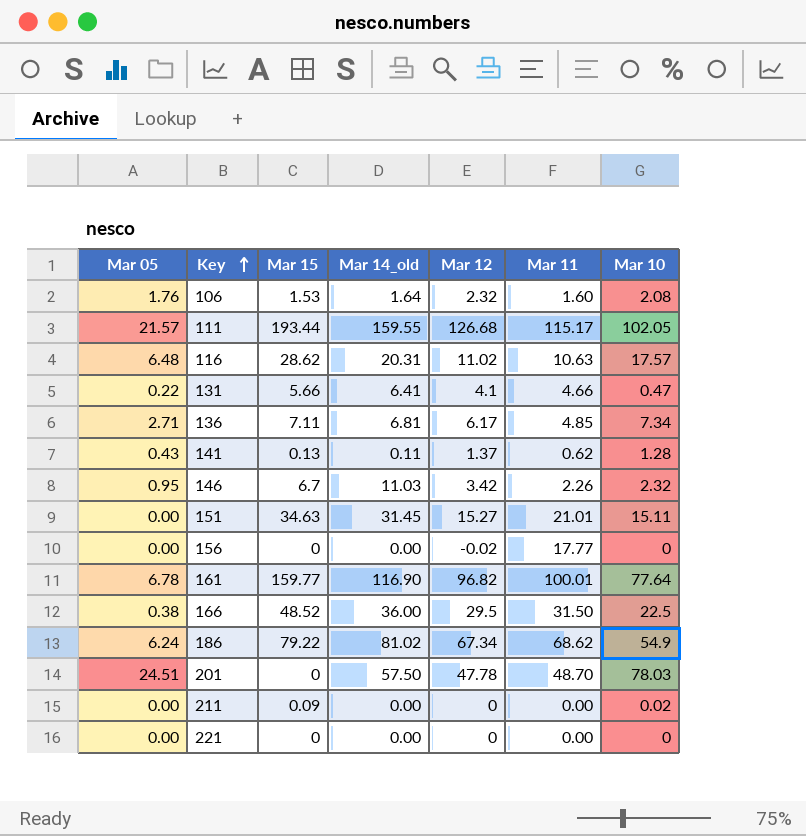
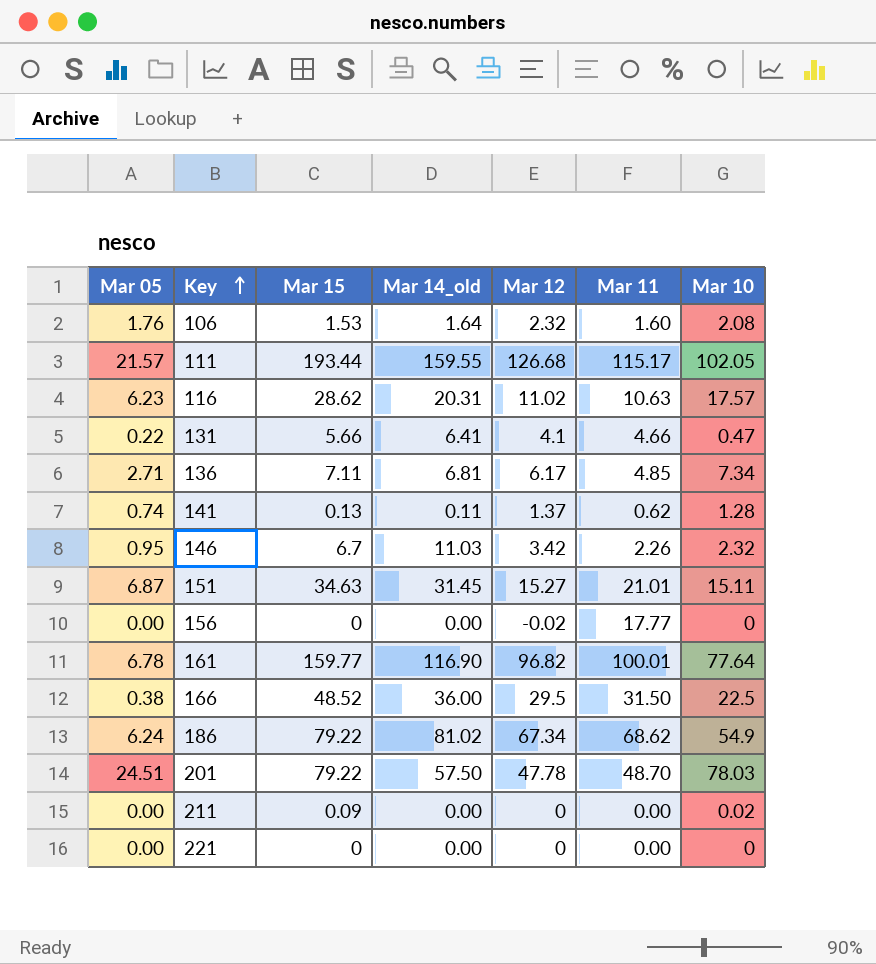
116 | Mar 05: 6.48 -> 6.23
141 | Mar 05: 0.43 -> 0.74
151 | Mar 05: 0.00 -> 6.87
201 | Mar 15: 0 -> 79.22

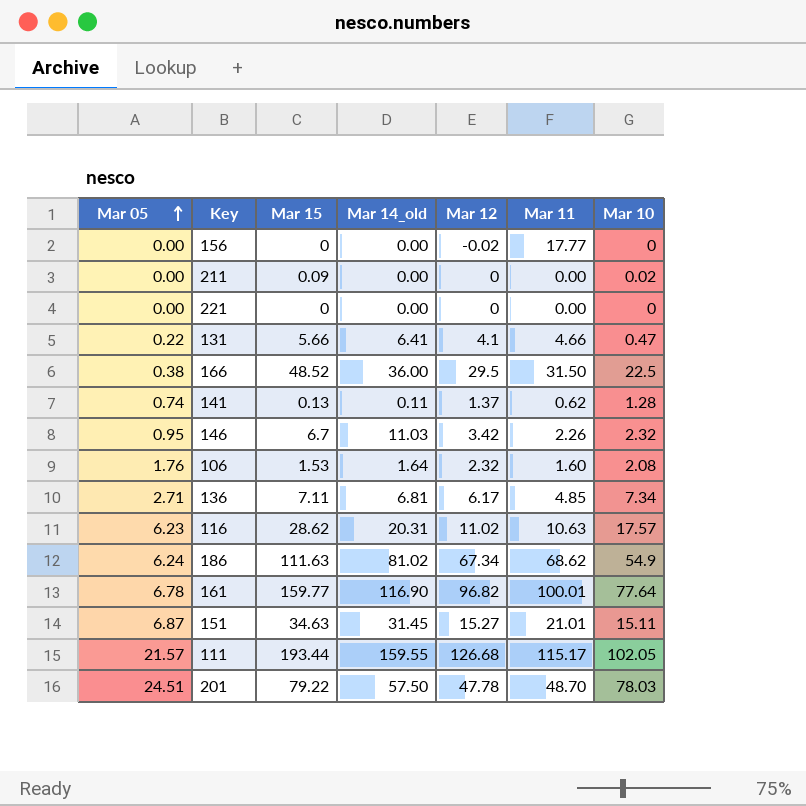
row order: Key ascending -> Mar 05 ascending
186 | Mar 15: 79.22 -> 111.63

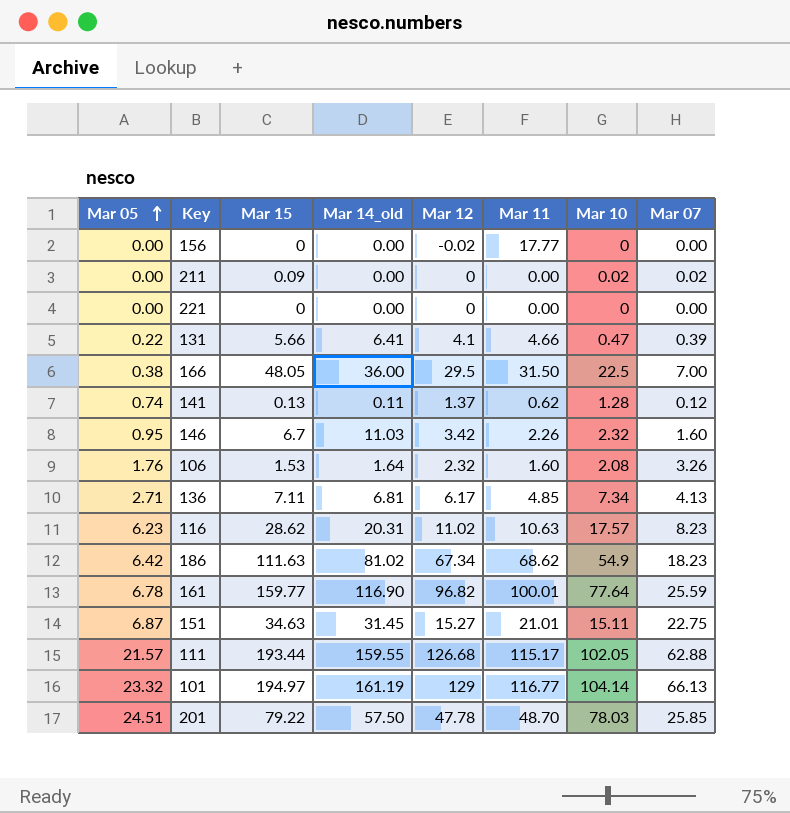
column Mar 07 | position: none -> 8
166 | Mar 15: 48.52 -> 48.05
186 | Mar 05: 6.24 -> 6.42
row 101: none -> 23.32 | 194.97 | 161.19 | 129 | 116.77 | 104.14 | 66.13

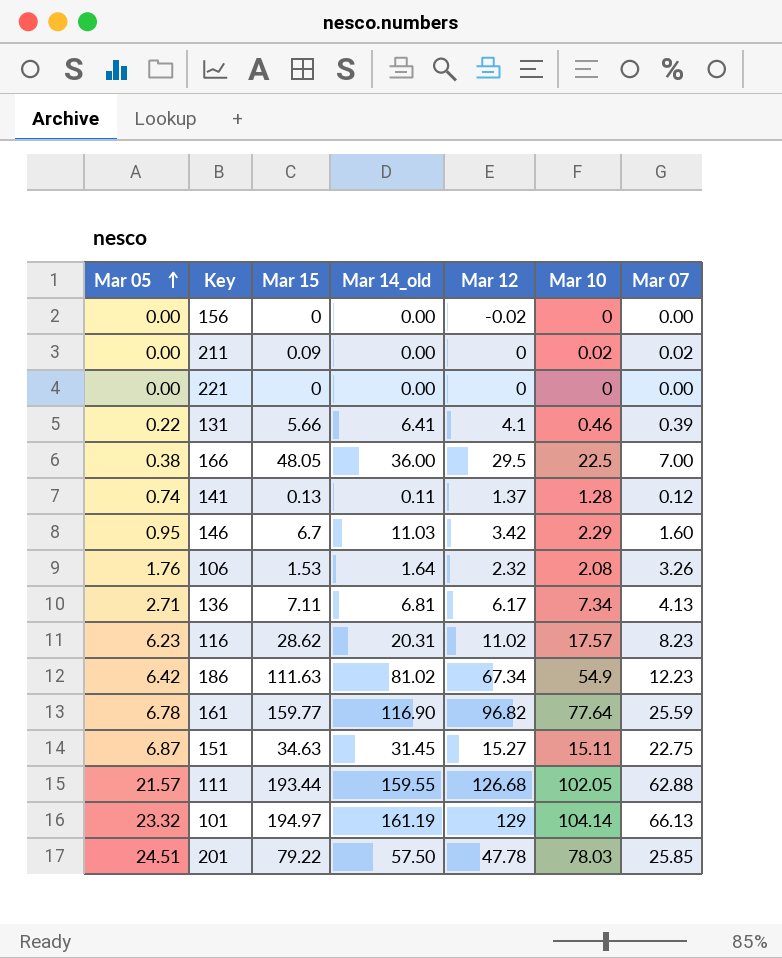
column Mar 11 | position: 6 -> none
131 | Mar 10: 0.47 -> 0.46
146 | Mar 10: 2.32 -> 2.29
186 | Mar 07: 18.23 -> 12.23

